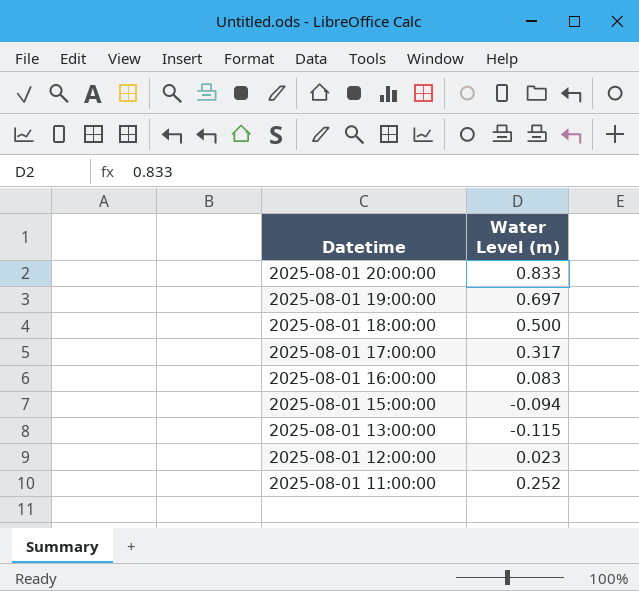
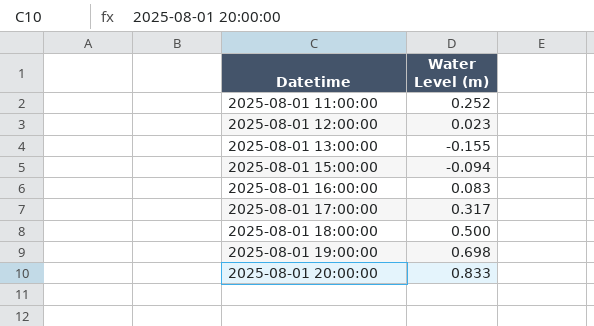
row order: Datetime descending -> Datetime ascending
2025-08-01 13:00:00 | Water Level (m): -0.115 -> -0.155
2025-08-01 19:00:00 | Water Level (m): 0.697 -> 0.698

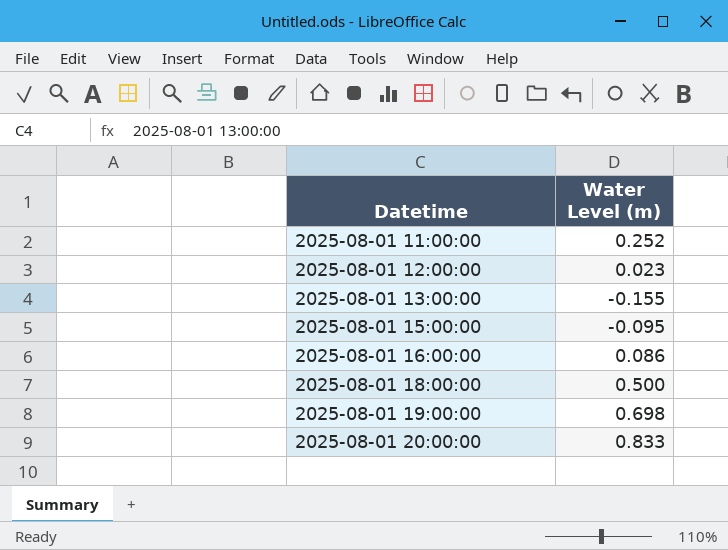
row 2025-08-01 17:00:00: 0.317 -> none
2025-08-01 15:00:00 | Water Level (m): -0.094 -> -0.095
2025-08-01 16:00:00 | Water Level (m): 0.083 -> 0.086

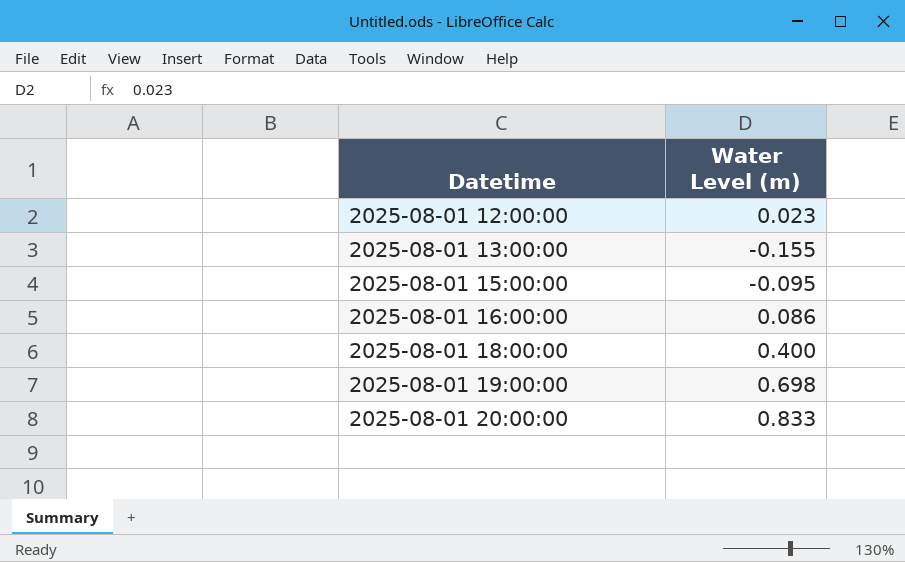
row 2025-08-01 11:00:00: 0.252 -> none
2025-08-01 18:00:00 | Water Level (m): 0.500 -> 0.400

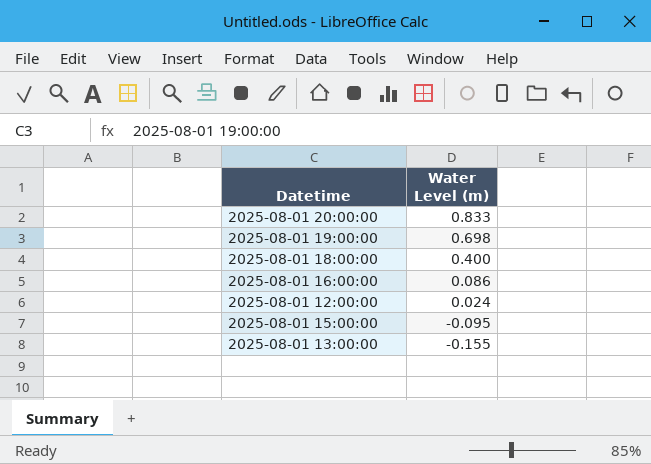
row order: Datetime ascending -> Water Level (m) descending
2025-08-01 12:00:00 | Water Level (m): 0.023 -> 0.024

